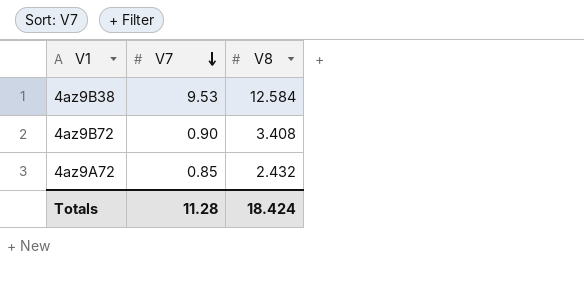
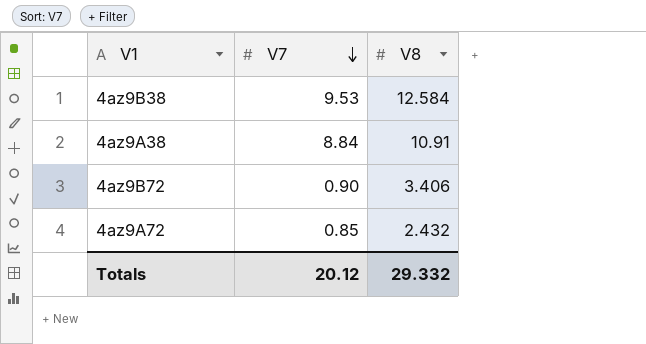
row 4az9A38: none -> 8.84 | 10.91
4az9B72 | V8: 3.408 -> 3.406
Totals | V7: 11.28 -> 20.12
Totals | V8: 18.424 -> 29.332

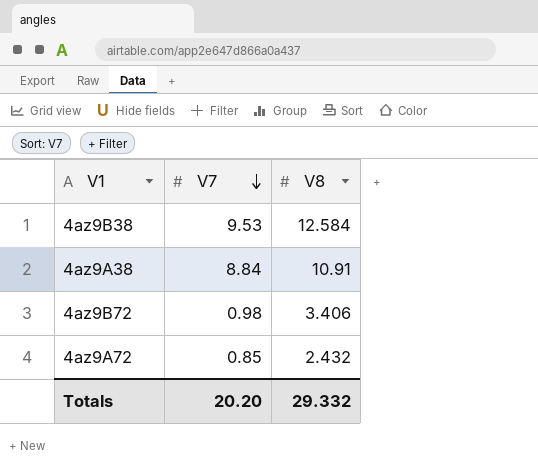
4az9B72 | V7: 0.90 -> 0.98
Totals | V7: 20.12 -> 20.20

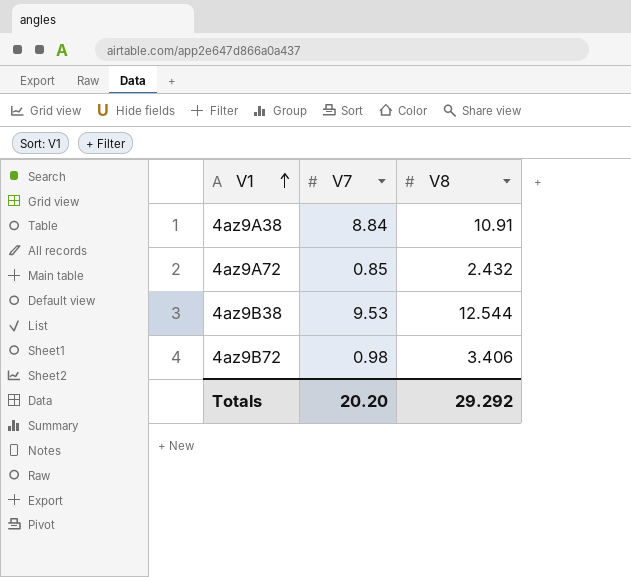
row order: V7 descending -> V1 ascending
4az9B38 | V8: 12.584 -> 12.544
Totals | V8: 29.332 -> 29.292

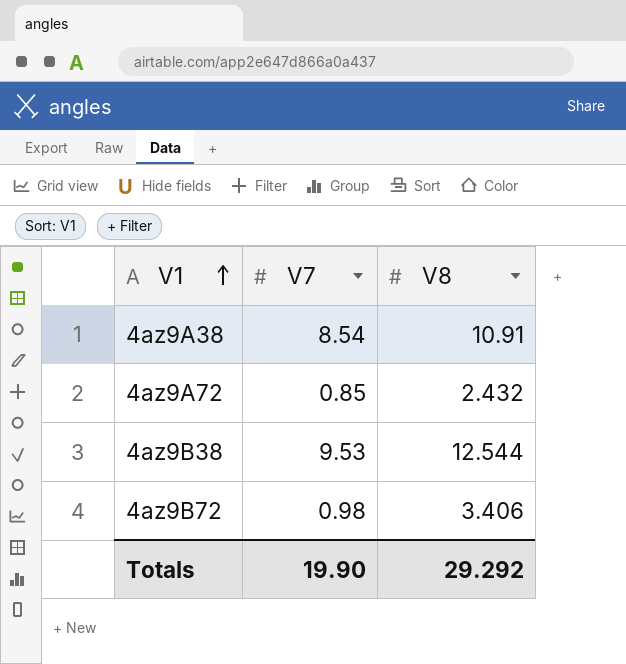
4az9A38 | V7: 8.84 -> 8.54
Totals | V7: 20.20 -> 19.90

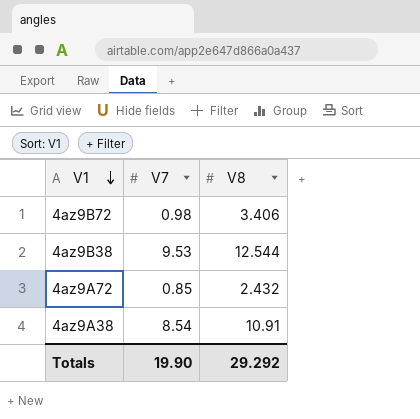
row order: V1 ascending -> V1 descending

